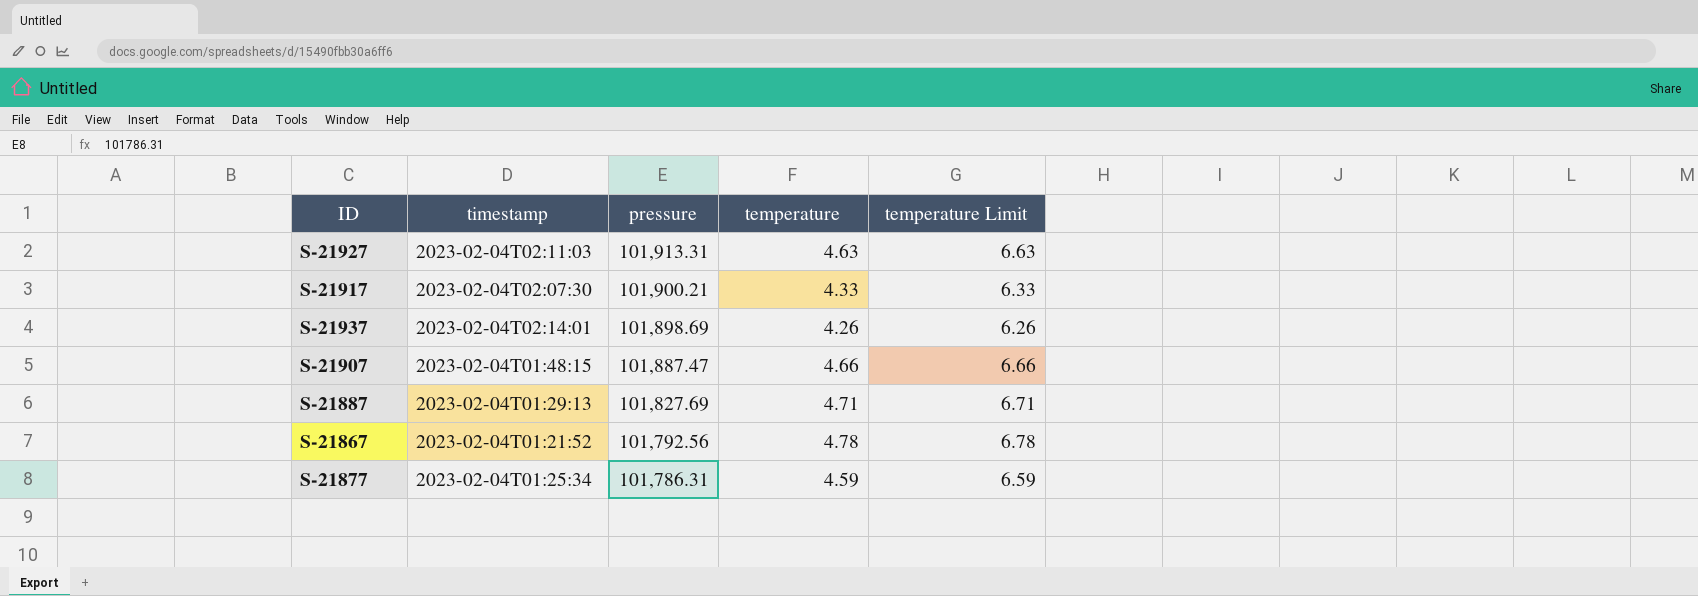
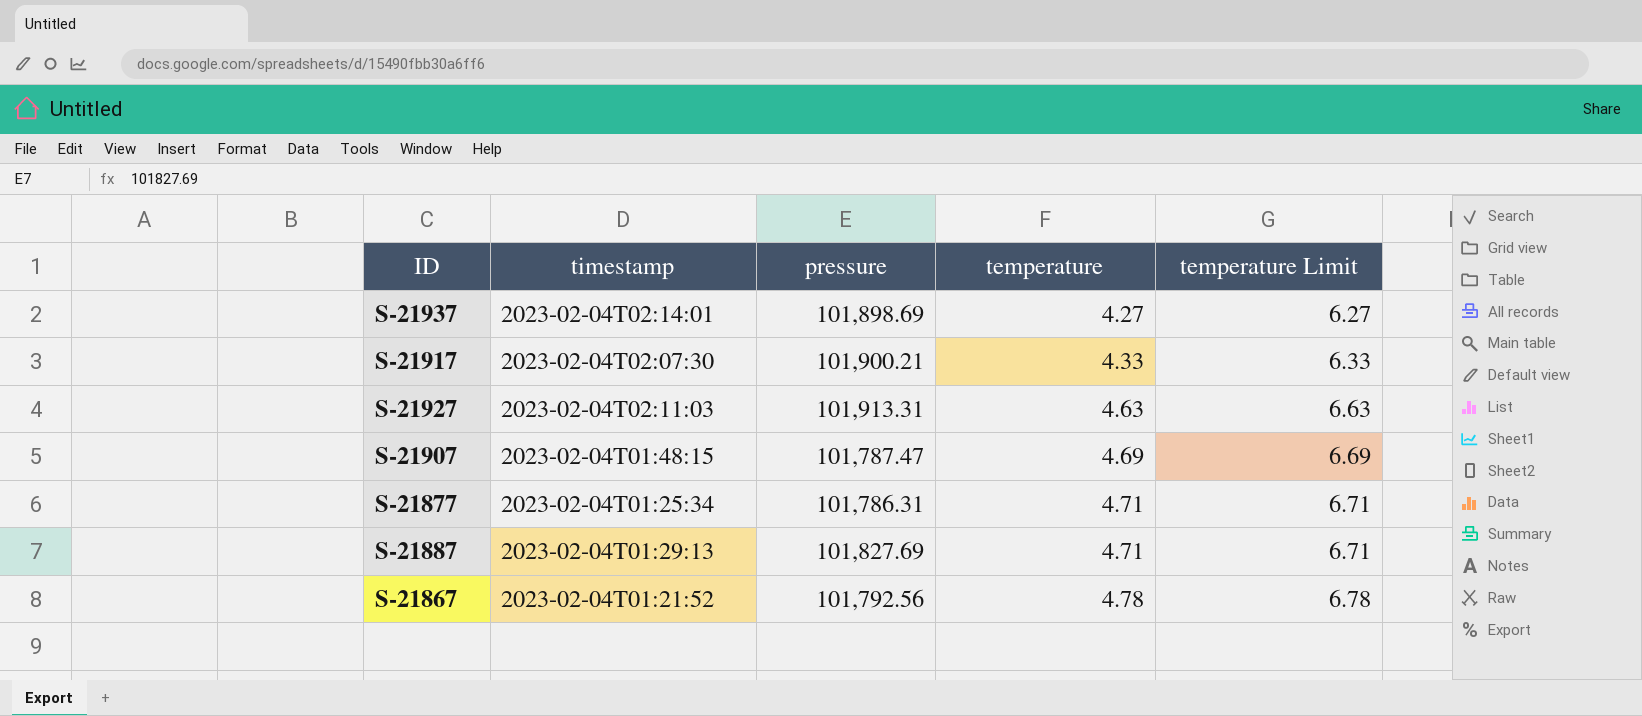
row order: pressure descending -> temperature ascending
S-21937 | temperature: 4.26 -> 4.27
S-21937 | temperature Limit: 6.26 -> 6.27
S-21907 | pressure: 101,887.47 -> 101,787.47
S-21907 | temperature: 4.66 -> 4.69
S-21907 | temperature Limit: 6.66 -> 6.69
S-21877 | temperature: 4.59 -> 4.71
S-21877 | temperature Limit: 6.59 -> 6.71

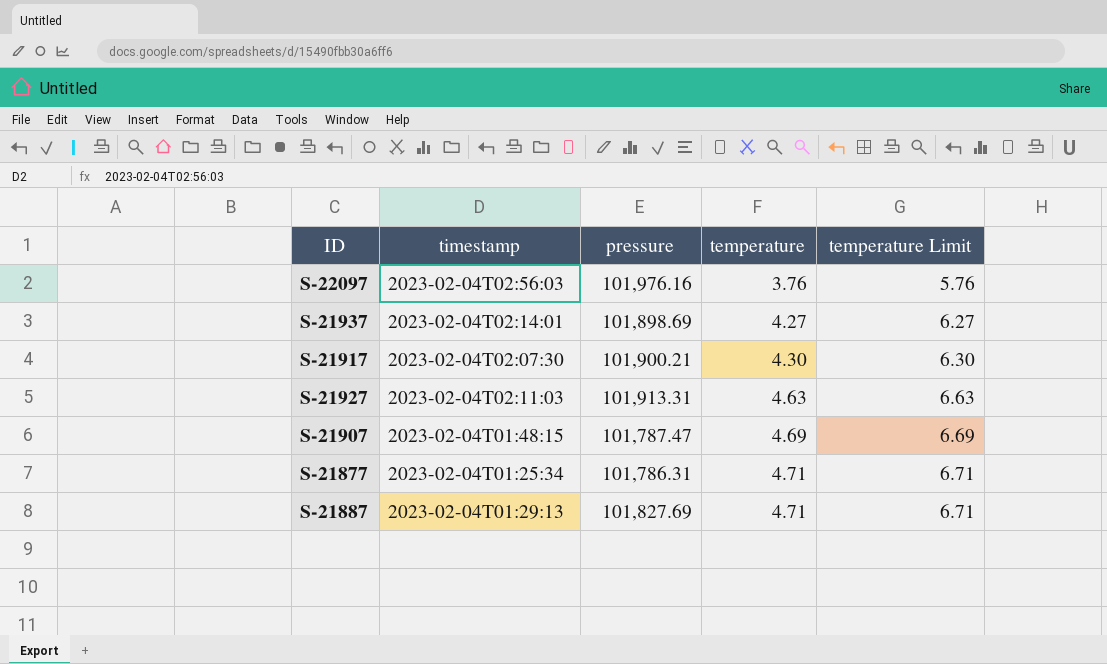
row S-21867: 2023-02-04T01:21:52 | 101,792.56 | 4.78 | 6.78 -> none
row S-22097: none -> 2023-02-04T02:56:03 | 101,976.16 | 3.76 | 5.76
S-21917 | temperature: 4.33 -> 4.30
S-21917 | temperature Limit: 6.33 -> 6.30

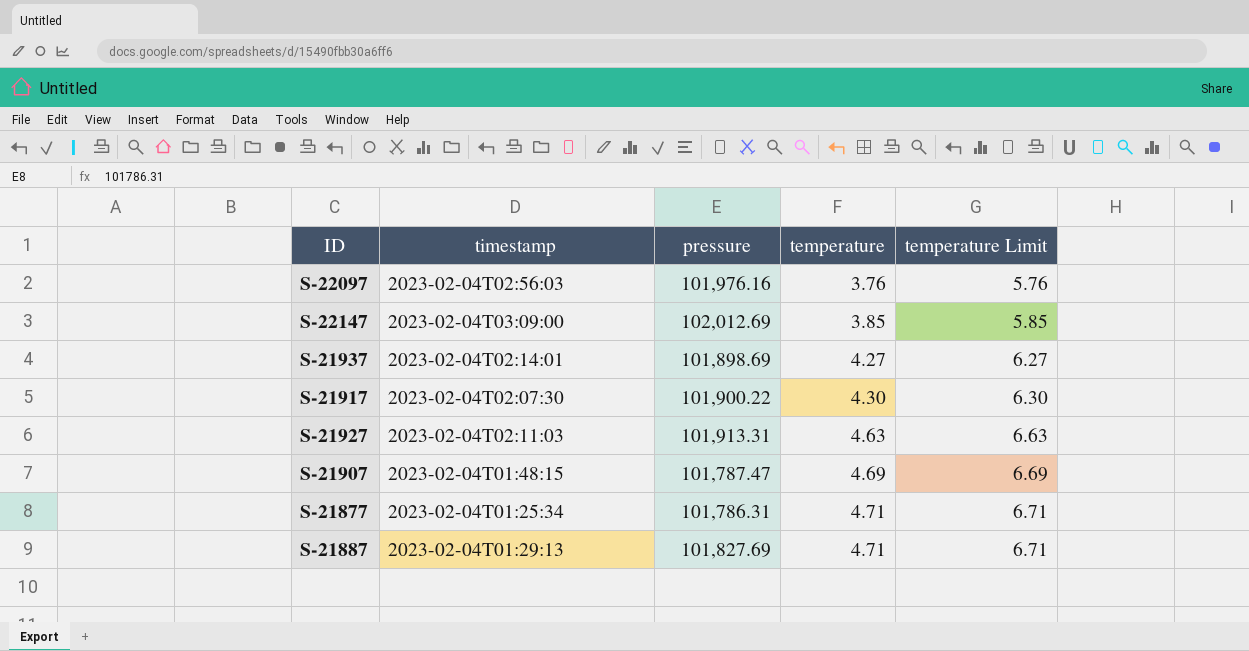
row S-22147: none -> 2023-02-04T03:09:00 | 102,012.69 | 3.85 | 5.85
S-21917 | pressure: 101,900.21 -> 101,900.22

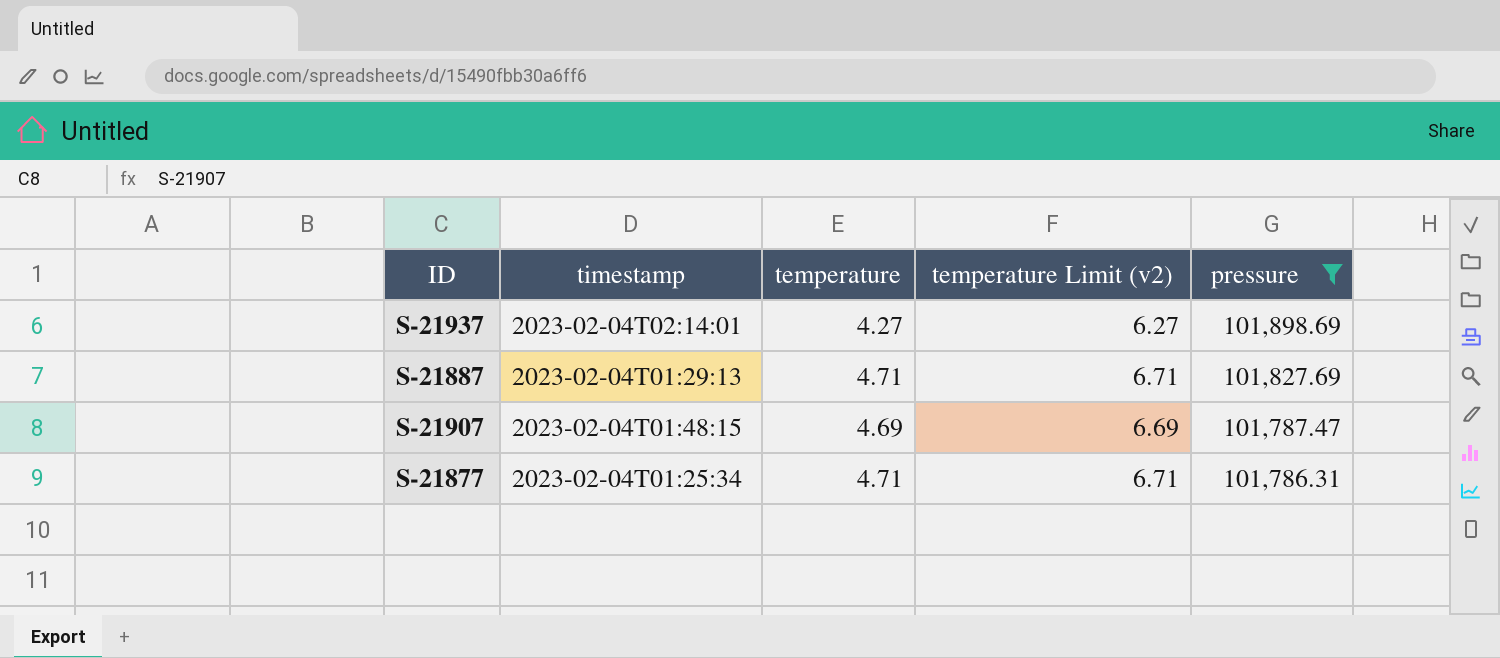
filter: none -> pressure <= 101,898.69
row order: temperature ascending -> pressure descending
column name: temperature Limit -> temperature Limit (v2)
column pressure | position: 3 -> 5

